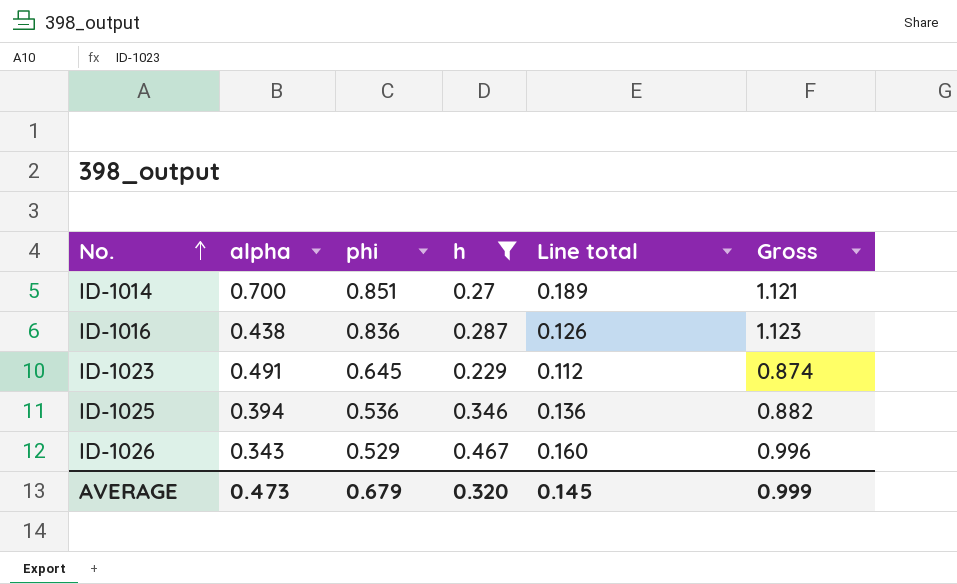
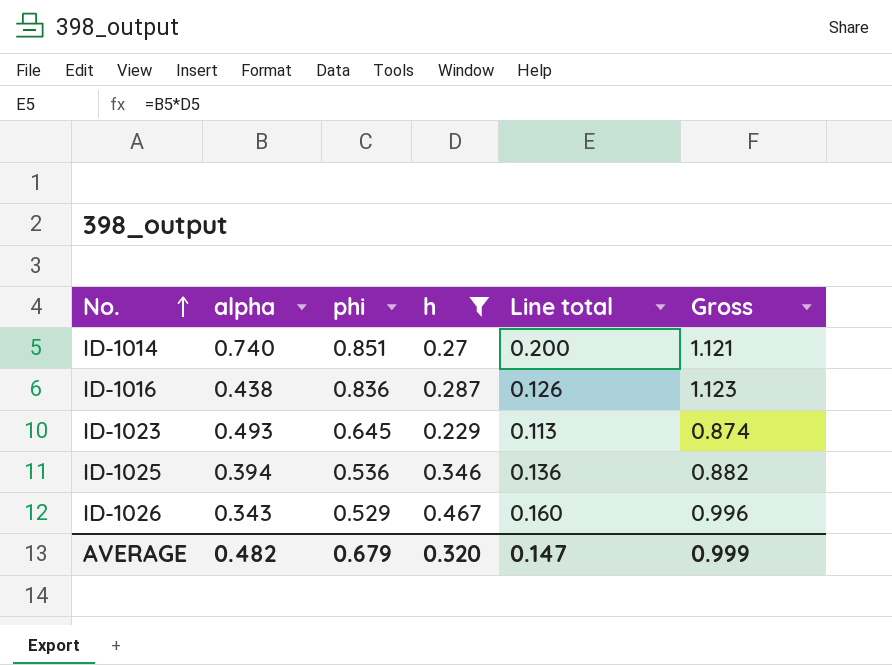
ID-1014 | alpha: 0.700 -> 0.740
ID-1014 | Line total: 0.189 -> 0.200
ID-1023 | alpha: 0.491 -> 0.493
ID-1023 | Line total: 0.112 -> 0.113
AVERAGE | alpha: 0.473 -> 0.482
AVERAGE | Line total: 0.145 -> 0.147

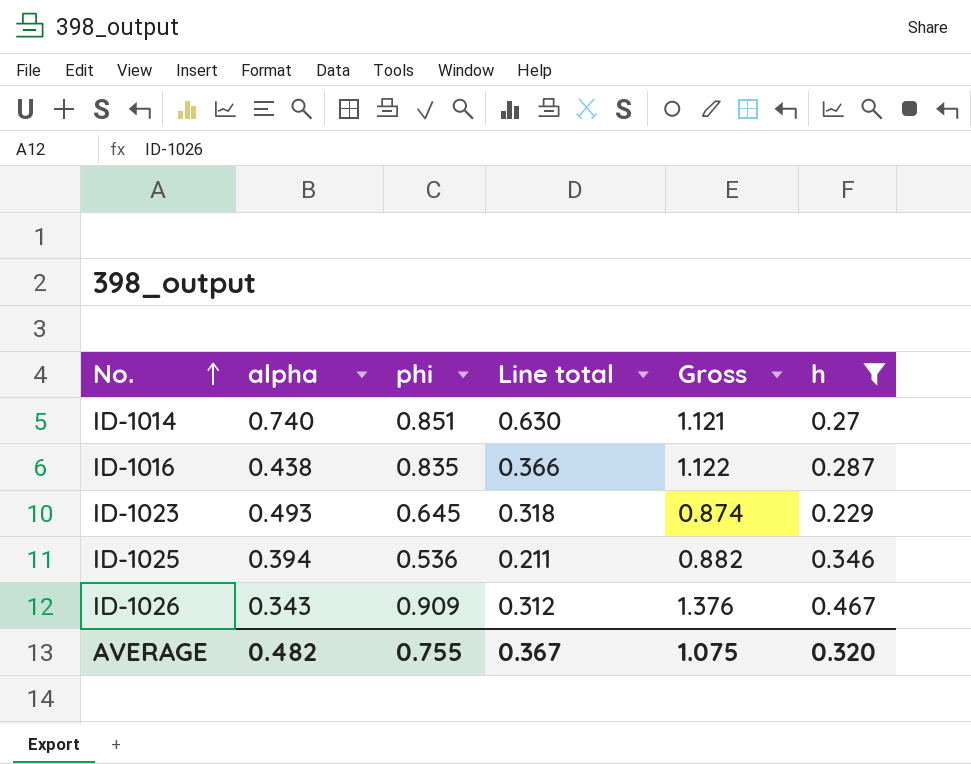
column Line total | formula: [alpha] * [h] -> [alpha] * [phi]
column h | position: 4 -> 6
ID-1016 | phi: 0.836 -> 0.835
ID-1016 | Gross: 1.123 -> 1.122
ID-1026 | phi: 0.529 -> 0.909
ID-1026 | Gross: 0.996 -> 1.376
AVERAGE | phi: 0.679 -> 0.755
AVERAGE | Line total: 0.147 -> 0.367
AVERAGE | Gross: 0.999 -> 1.075

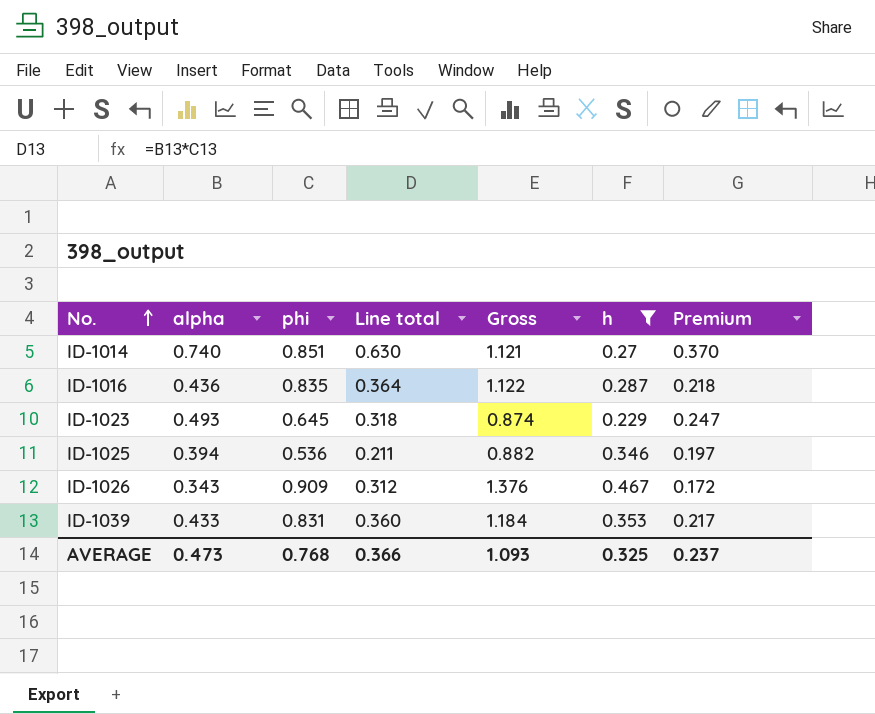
column Premium | formula: none -> [alpha] * 0.5
ID-1016 | alpha: 0.438 -> 0.436
ID-1016 | Line total: 0.366 -> 0.364
row ID-1039: none -> 0.433 | 0.831 | 0.360 | 1.184 | 0.353 | 0.217
AVERAGE | alpha: 0.482 -> 0.473
AVERAGE | phi: 0.755 -> 0.768
AVERAGE | Line total: 0.367 -> 0.366
AVERAGE | Gross: 1.075 -> 1.093
AVERAGE | h: 0.320 -> 0.325

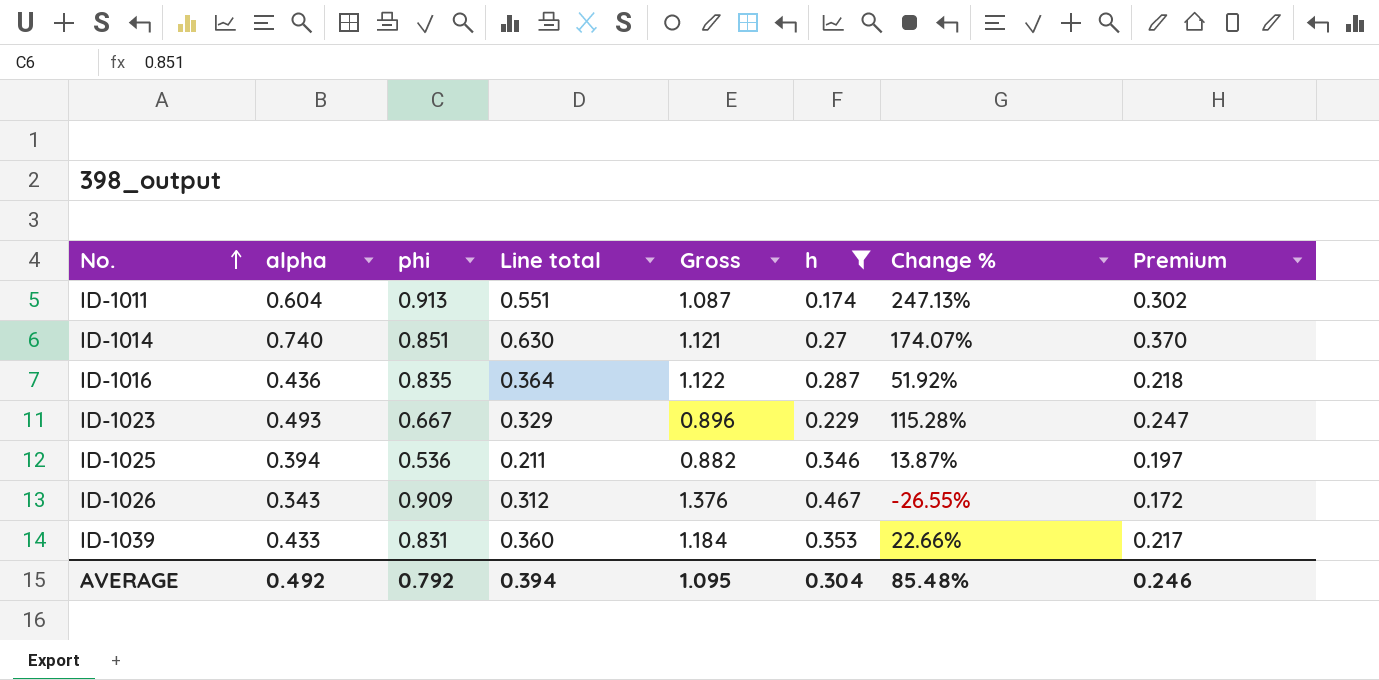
column Change % | formula: none -> ([alpha] - [h]) / [h]
row ID-1011: none -> 0.604 | 0.913 | 0.551 | 1.087 | 0.174 | 247.13% | 0.302
ID-1023 | phi: 0.645 -> 0.667
ID-1023 | Line total: 0.318 -> 0.329
ID-1023 | Gross: 0.874 -> 0.896
AVERAGE | alpha: 0.473 -> 0.492
AVERAGE | phi: 0.768 -> 0.792
AVERAGE | Line total: 0.366 -> 0.394
AVERAGE | Gross: 1.093 -> 1.095
AVERAGE | h: 0.325 -> 0.304
AVERAGE | Premium: 0.237 -> 0.246

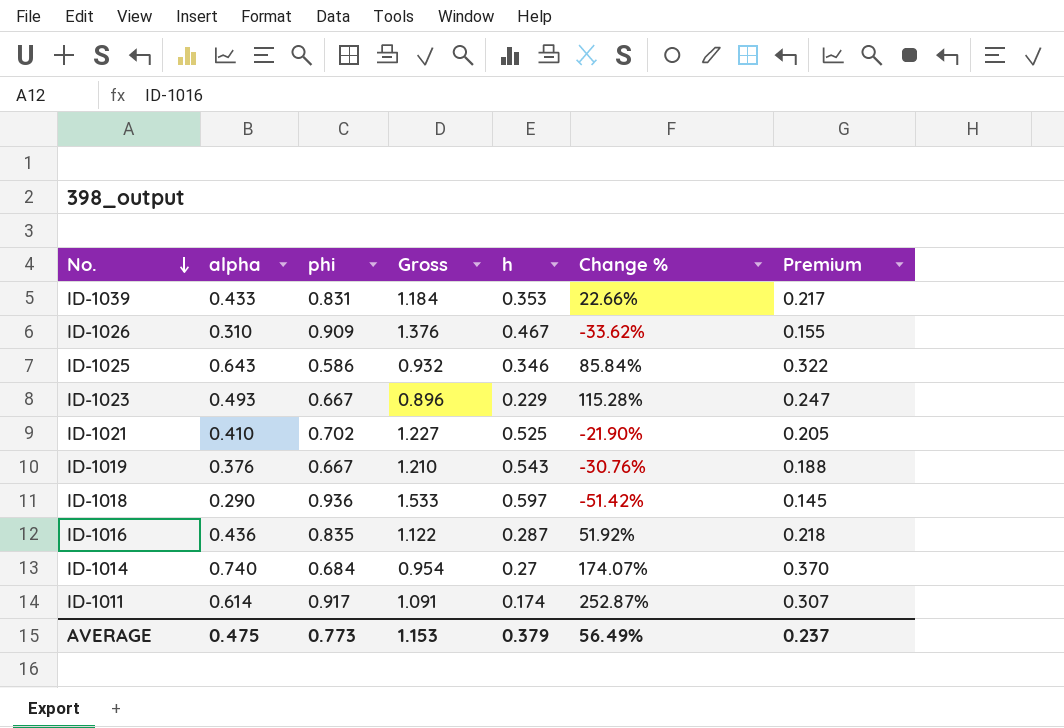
filter: h <= 0.467 -> none
row order: No. ascending -> No. descending
column Line total | formula: [alpha] * [phi] -> none
ID-1026 | alpha: 0.343 -> 0.310
ID-1026 | Change %: -26.55% -> -33.62%
ID-1026 | Premium: 0.172 -> 0.155
ID-1025 | alpha: 0.394 -> 0.643
ID-1025 | phi: 0.536 -> 0.586
ID-1025 | Gross: 0.882 -> 0.932
ID-1025 | Change %: 13.87% -> 85.84%
ID-1025 | Premium: 0.197 -> 0.322
ID-1014 | phi: 0.851 -> 0.684
ID-1014 | Gross: 1.121 -> 0.954
ID-1011 | alpha: 0.604 -> 0.614
ID-1011 | phi: 0.913 -> 0.917
ID-1011 | Gross: 1.087 -> 1.091
ID-1011 | Change %: 247.13% -> 252.87%
ID-1011 | Premium: 0.302 -> 0.307
AVERAGE | alpha: 0.492 -> 0.475
AVERAGE | phi: 0.792 -> 0.773
AVERAGE | Gross: 1.095 -> 1.153
AVERAGE | h: 0.304 -> 0.379
AVERAGE | Change %: 85.48% -> 56.49%
AVERAGE | Premium: 0.246 -> 0.237

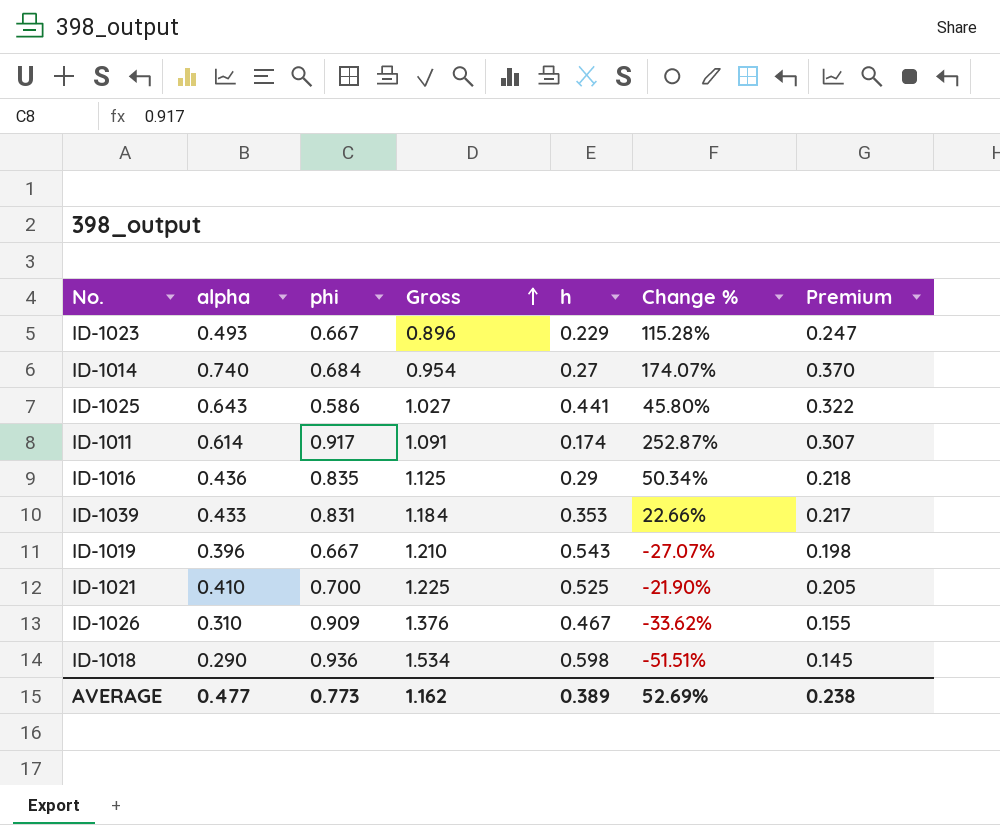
row order: No. descending -> Gross ascending
ID-1025 | Gross: 0.932 -> 1.027
ID-1025 | h: 0.346 -> 0.441
ID-1025 | Change %: 85.84% -> 45.80%
ID-1016 | Gross: 1.122 -> 1.125
ID-1016 | h: 0.287 -> 0.29
ID-1016 | Change %: 51.92% -> 50.34%
ID-1019 | alpha: 0.376 -> 0.396
ID-1019 | Change %: -30.76% -> -27.07%
ID-1019 | Premium: 0.188 -> 0.198
ID-1021 | phi: 0.702 -> 0.700
ID-1021 | Gross: 1.227 -> 1.225
ID-1018 | Gross: 1.533 -> 1.534
ID-1018 | h: 0.597 -> 0.598
ID-1018 | Change %: -51.42% -> -51.51%
AVERAGE | alpha: 0.475 -> 0.477
AVERAGE | Gross: 1.153 -> 1.162
AVERAGE | h: 0.379 -> 0.389
AVERAGE | Change %: 56.49% -> 52.69%
AVERAGE | Premium: 0.237 -> 0.238

